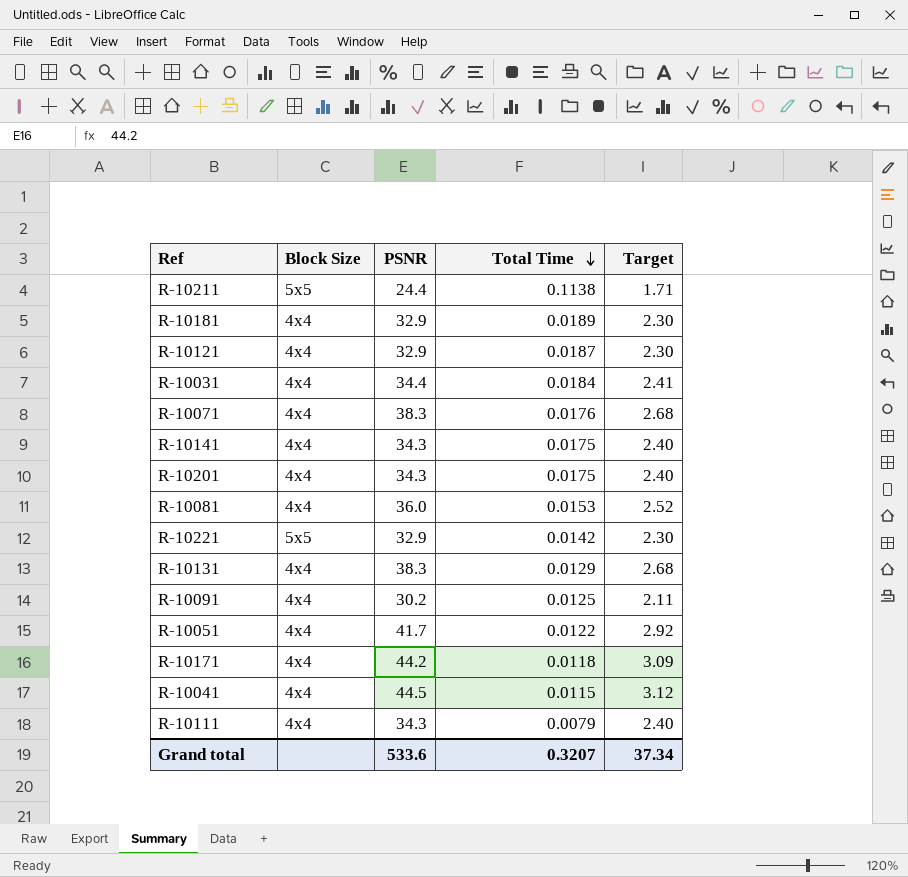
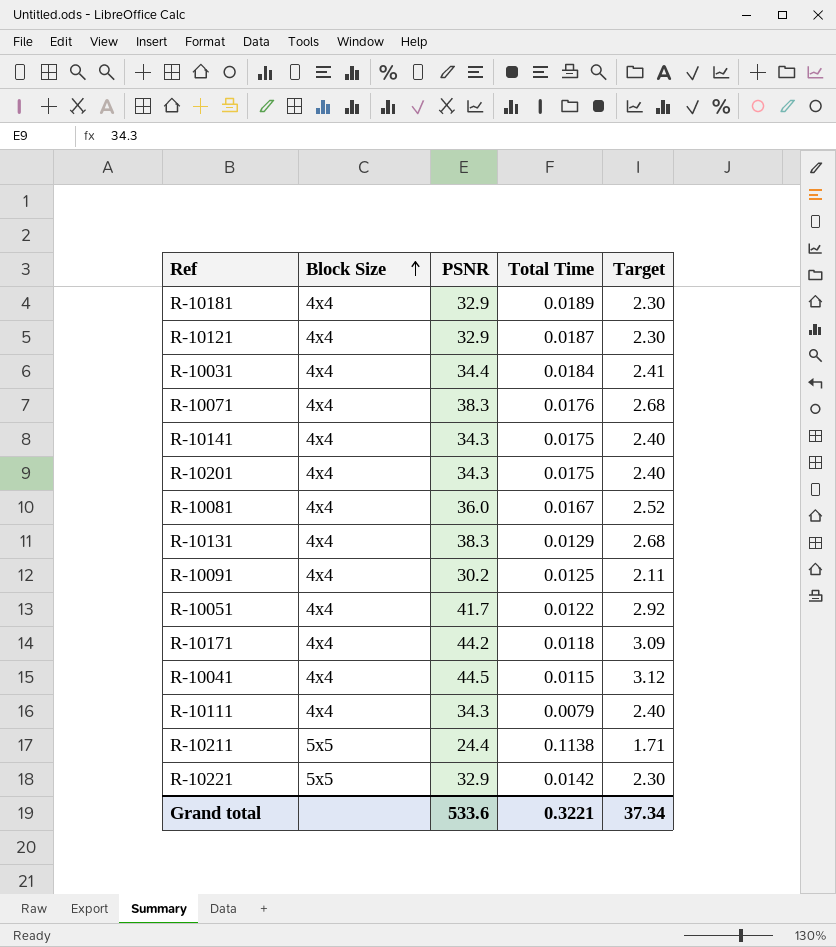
row order: Total Time descending -> Block Size ascending
R-10081 | Total Time: 0.0153 -> 0.0167
Grand total | Total Time: 0.3207 -> 0.3221

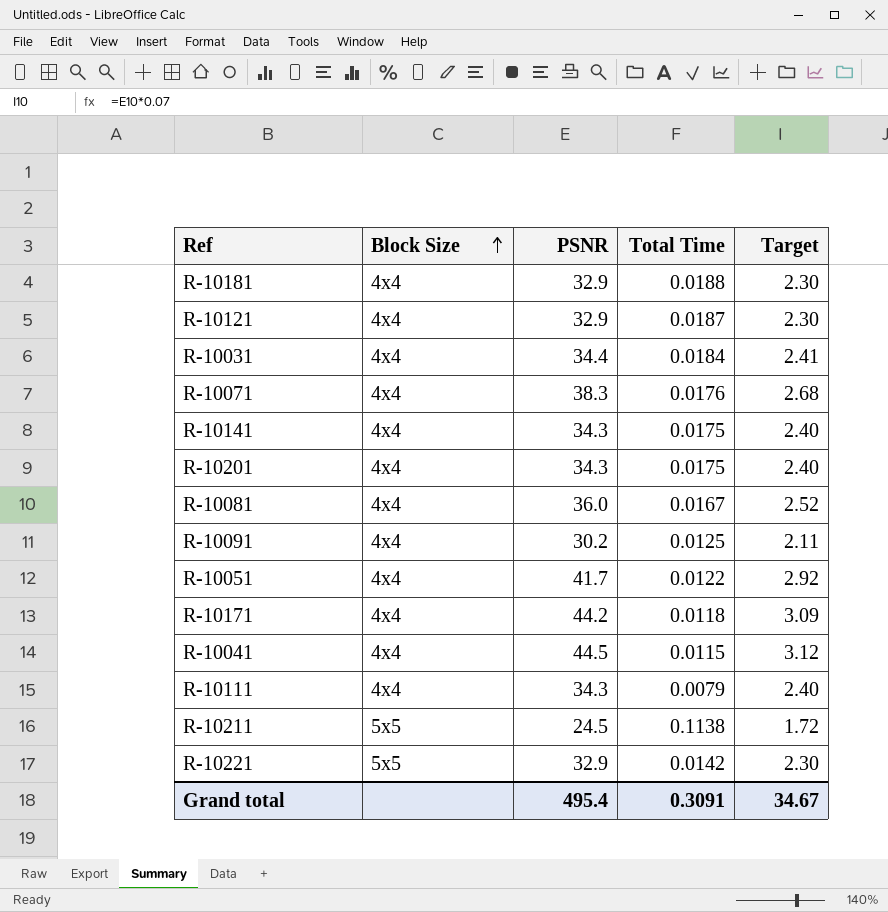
row R-10131: 4x4 | 38.3 | 0.0129 | 2.68 -> none
R-10181 | Total Time: 0.0189 -> 0.0188
R-10211 | PSNR: 24.4 -> 24.5
R-10211 | Target: 1.71 -> 1.72
Grand total | PSNR: 533.6 -> 495.4
Grand total | Total Time: 0.3221 -> 0.3091
Grand total | Target: 37.34 -> 34.67

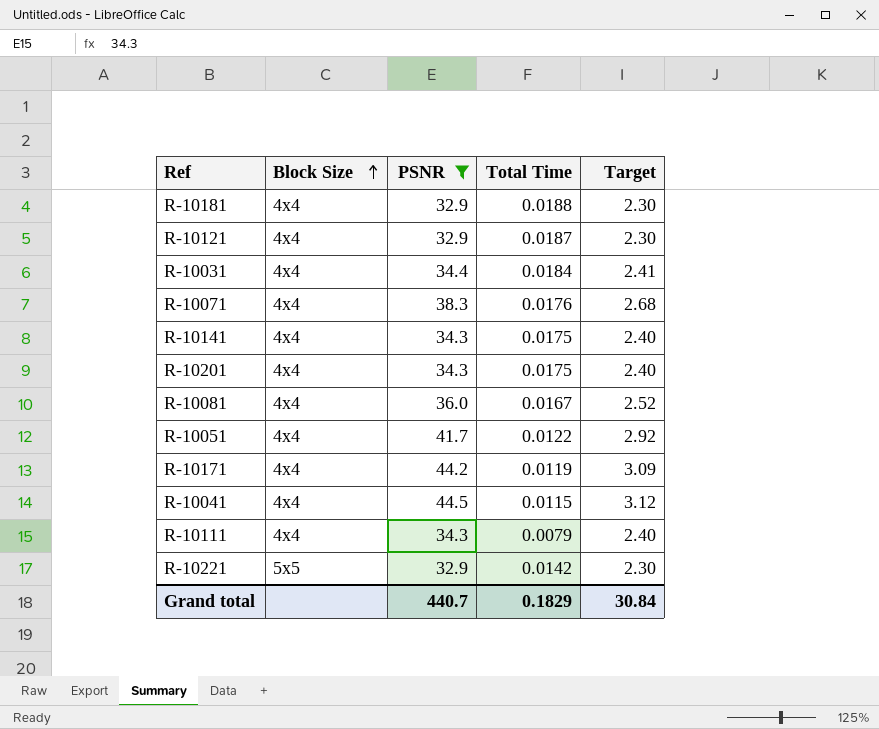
filter: none -> PSNR >= 32.9
R-10171 | Total Time: 0.0118 -> 0.0119
Grand total | PSNR: 495.4 -> 440.7
Grand total | Total Time: 0.3091 -> 0.1829
Grand total | Target: 34.67 -> 30.84

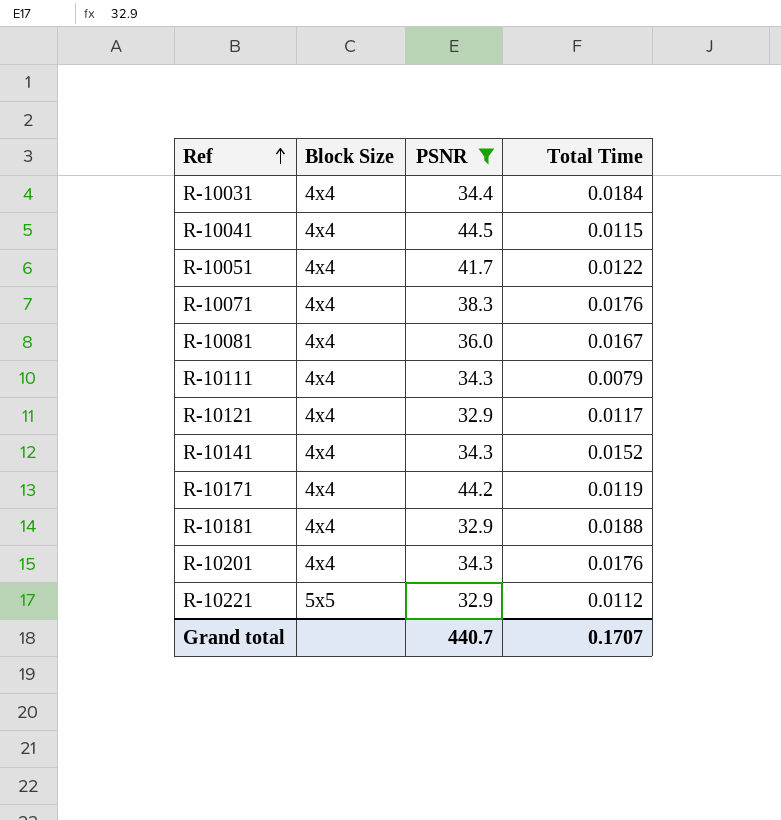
row order: Block Size ascending -> Ref ascending
column Target | formula: [PSNR] * 0.07 -> none
R-10121 | Total Time: 0.0187 -> 0.0117
R-10141 | Total Time: 0.0175 -> 0.0152
R-10201 | Total Time: 0.0175 -> 0.0176
R-10221 | Total Time: 0.0142 -> 0.0112
Grand total | Total Time: 0.1829 -> 0.1707

